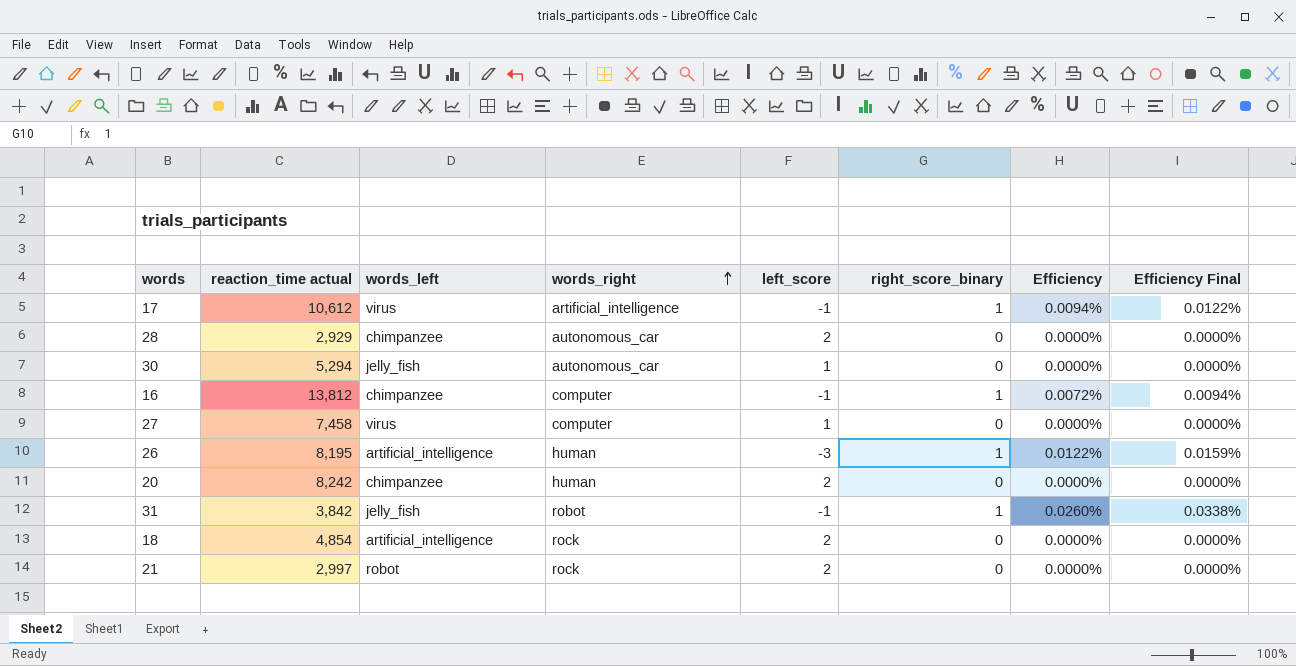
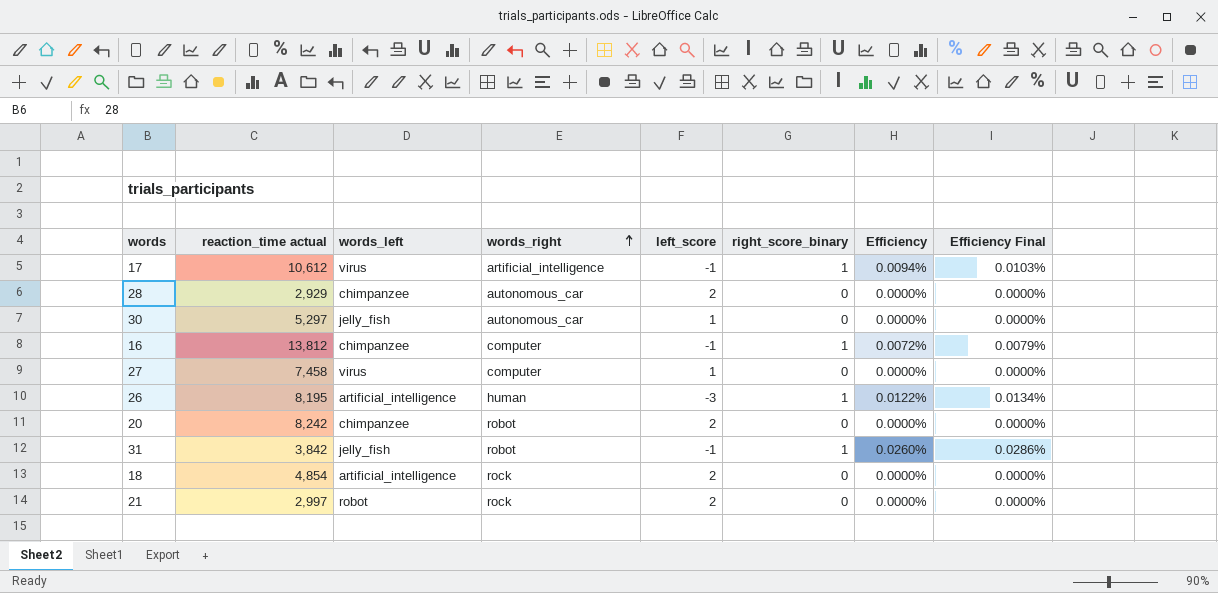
column Efficiency Final | formula: [Efficiency] * 1.3 -> [Efficiency] * 1.1
30 | reaction_time actual: 5,294 -> 5,297
20 | words_right: human -> robot

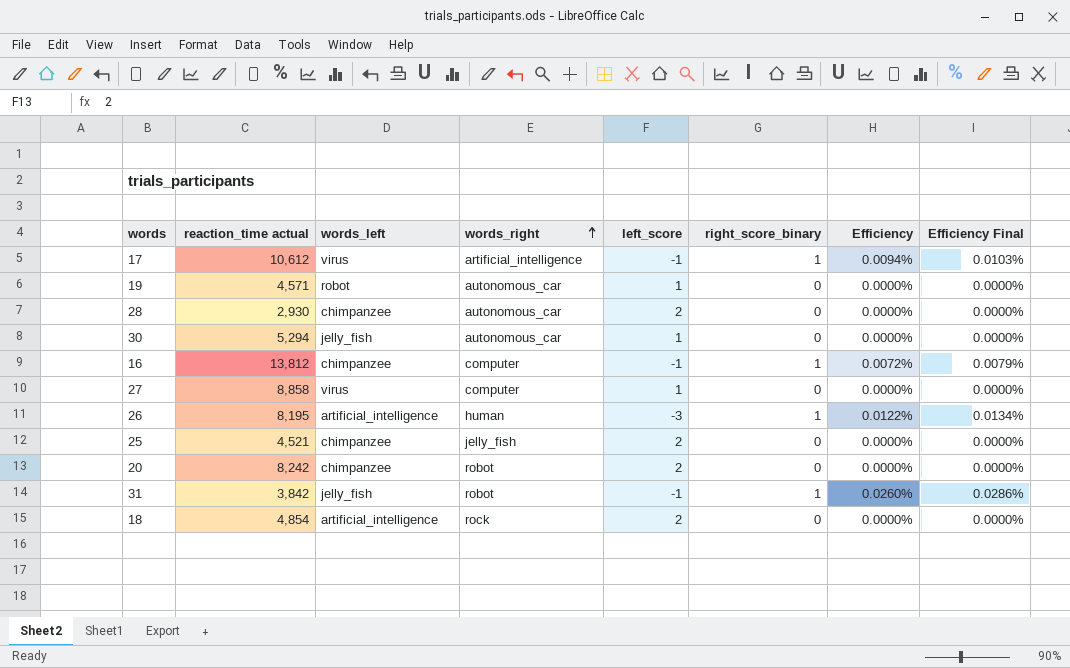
row 21: 2,997 | robot | rock | 2 | 0 | 0.0000% | 0.0000% -> none
row 19: none -> 4,571 | robot | autonomous_car | 1 | 0 | 0.0000% | 0.0000%
28 | reaction_time actual: 2,929 -> 2,930
30 | reaction_time actual: 5,297 -> 5,294
27 | reaction_time actual: 7,458 -> 8,858
row 25: none -> 4,521 | chimpanzee | jelly_fish | 2 | 0 | 0.0000% | 0.0000%

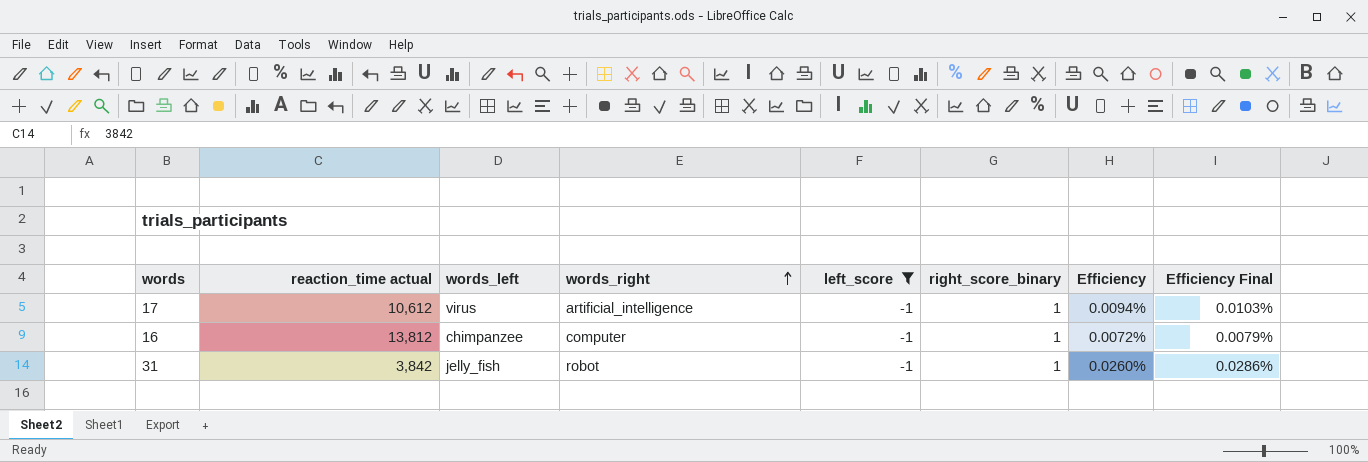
filter: none -> left_score = -1

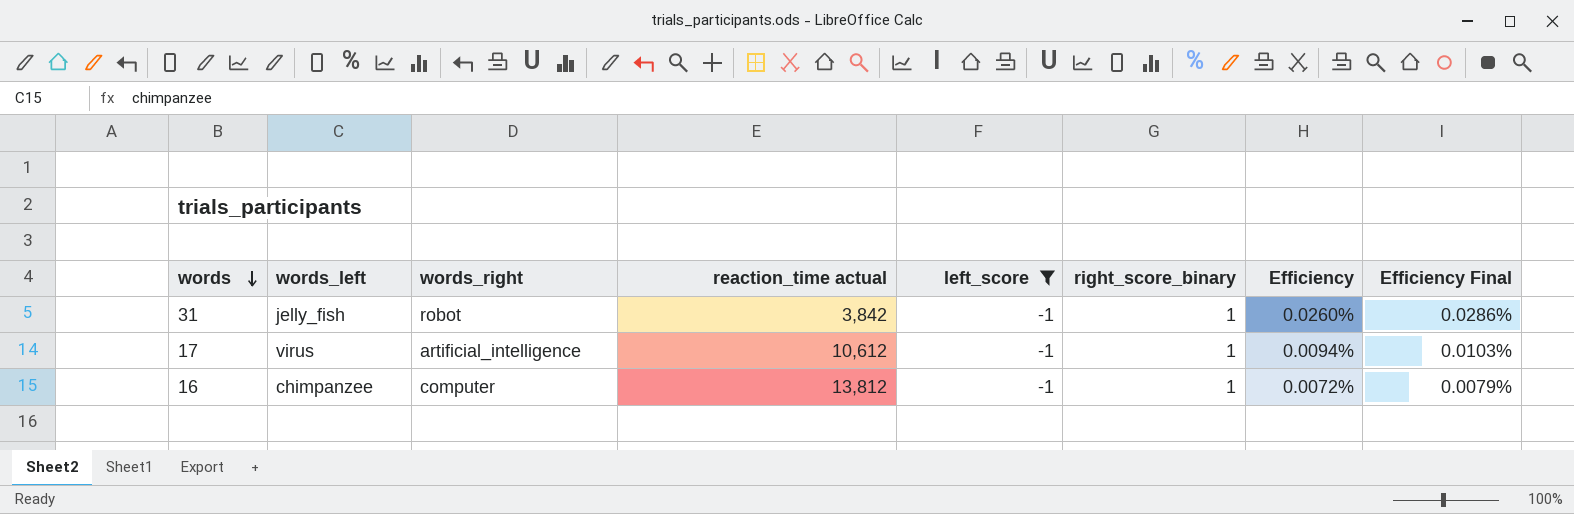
row order: words_right ascending -> words descending
column reaction_time actual | position: 2 -> 4

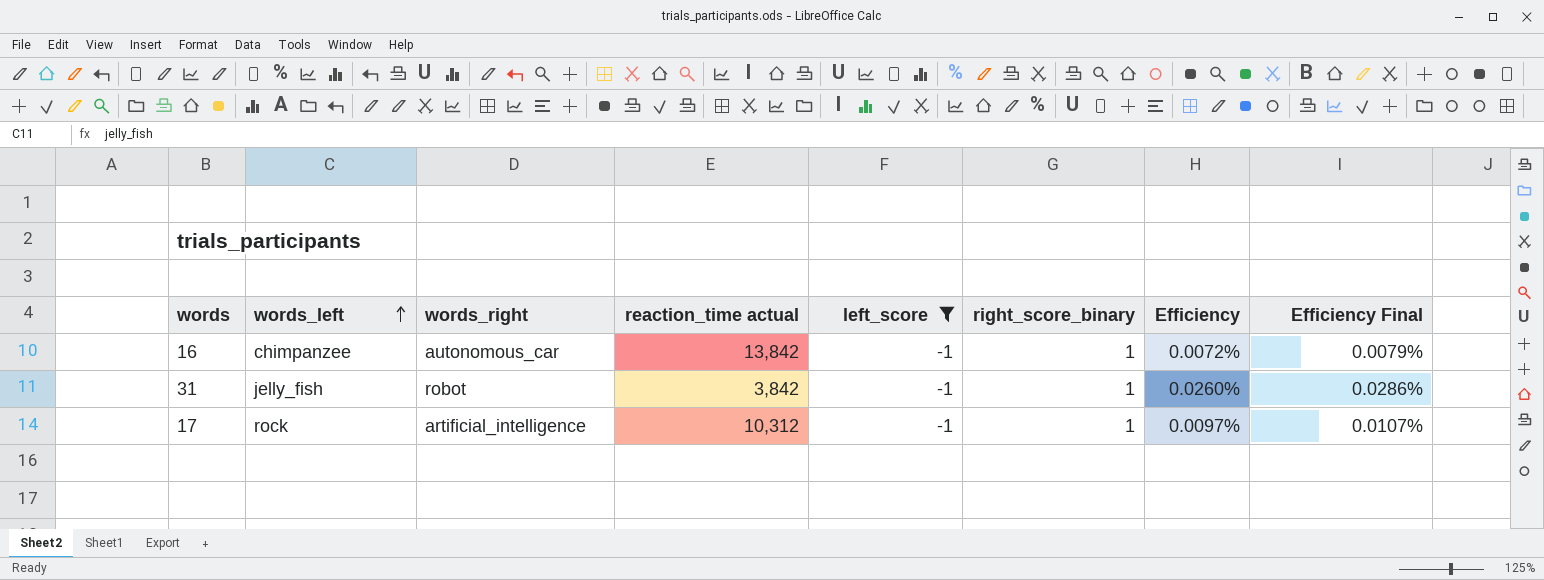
row order: words descending -> words_left ascending
16 | words_right: computer -> autonomous_car
16 | reaction_time actual: 13,812 -> 13,842
17 | words_left: virus -> rock
17 | reaction_time actual: 10,612 -> 10,312
17 | Efficiency: 0.0094% -> 0.0097%
17 | Efficiency Final: 0.0103% -> 0.0107%

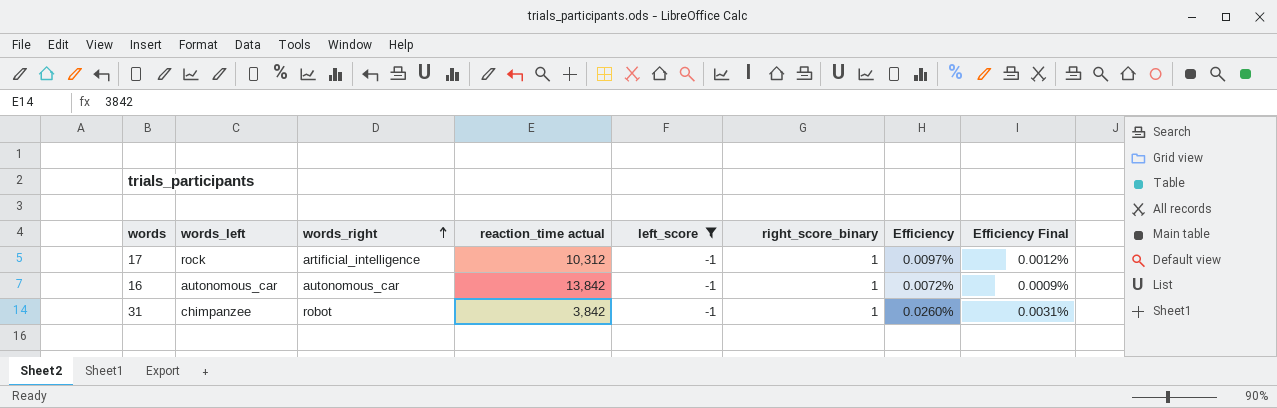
row order: words_left ascending -> words_right ascending
column Efficiency Final | formula: [Efficiency] * 1.1 -> [Efficiency] * 0.12
16 | words_left: chimpanzee -> autonomous_car
31 | words_left: jelly_fish -> chimpanzee

